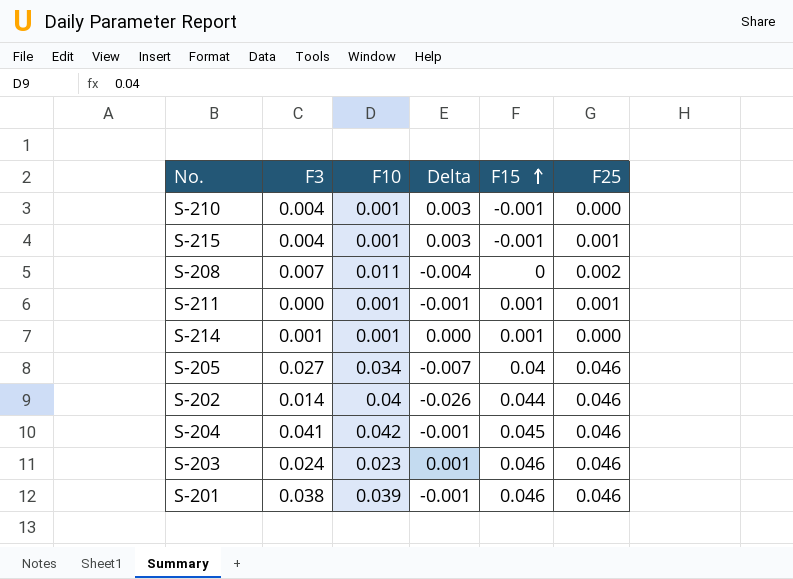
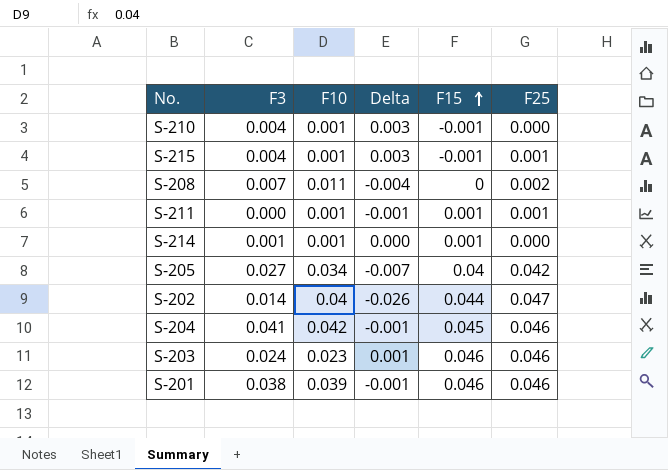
S-205 | F25: 0.046 -> 0.042
S-202 | F25: 0.046 -> 0.047

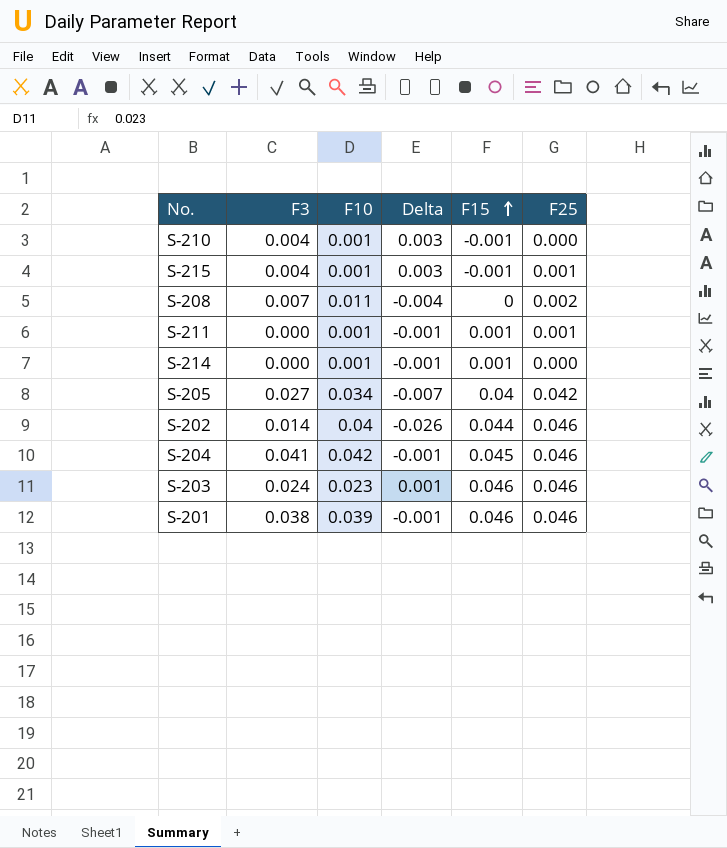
S-214 | F3: 0.001 -> 0.000
S-214 | Delta: 0.000 -> -0.001
S-202 | F25: 0.047 -> 0.046

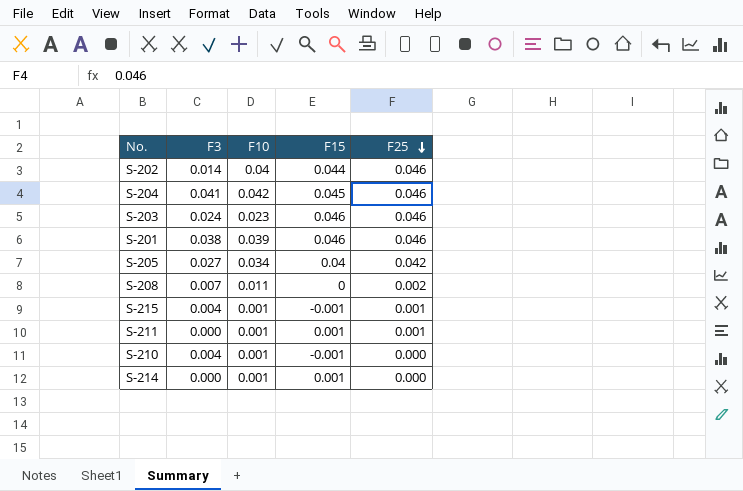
row order: F15 ascending -> F25 descending
column Delta | formula: [F3] - [F10] -> none

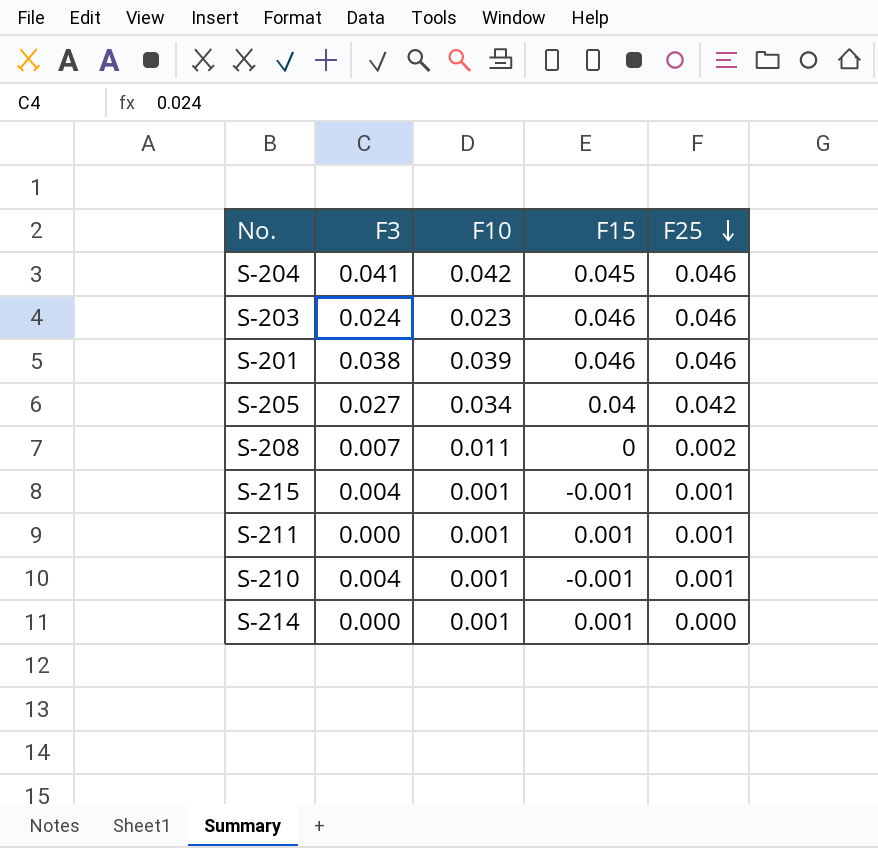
row S-202: 0.014 | 0.04 | 0.044 | 0.046 -> none
S-210 | F25: 0.000 -> 0.001

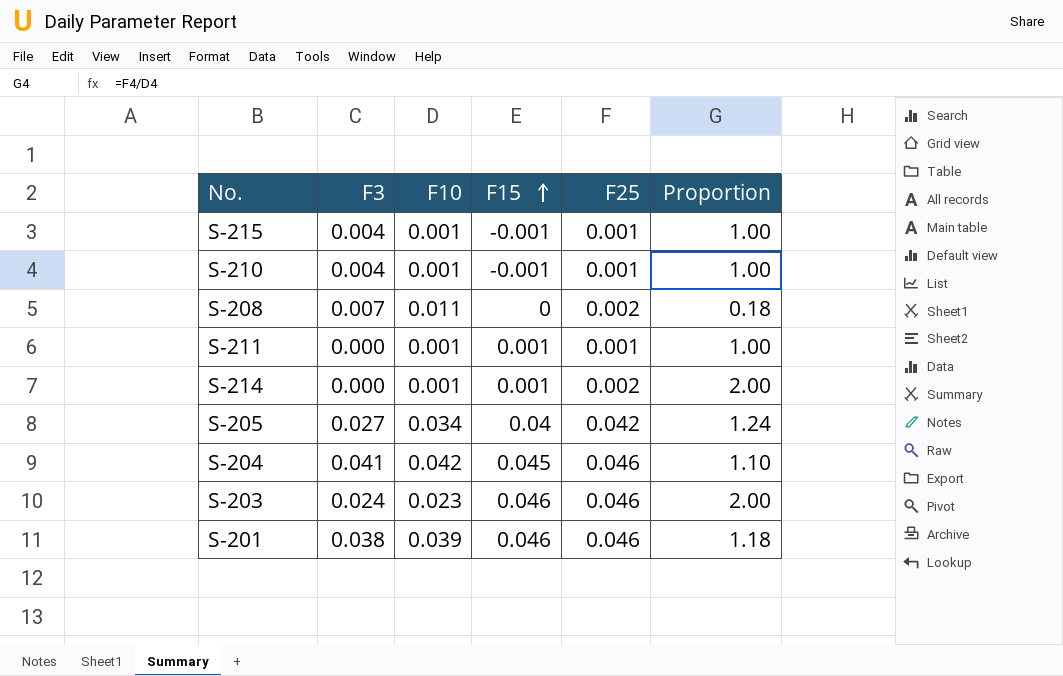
row order: F25 descending -> F15 ascending
column Proportion | formula: none -> [F25] / [F10]
S-214 | F25: 0.000 -> 0.002

